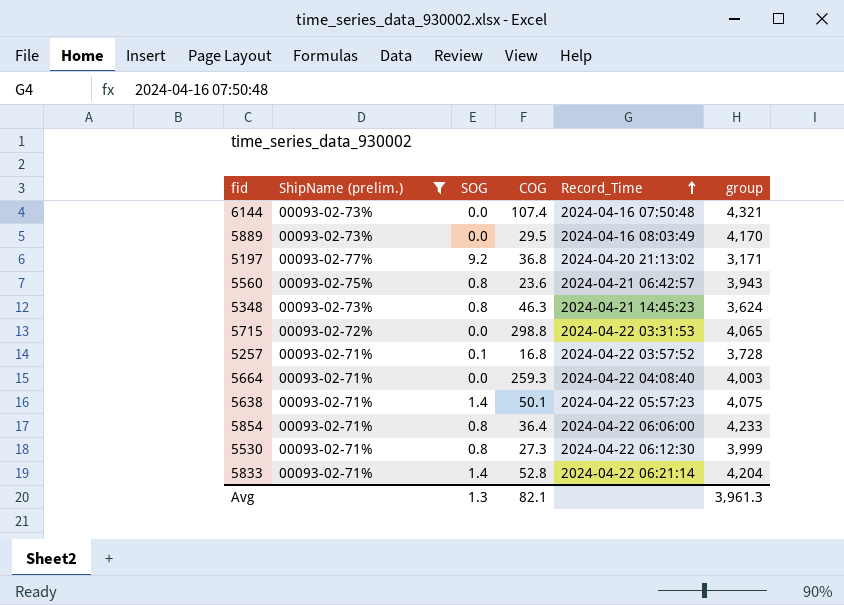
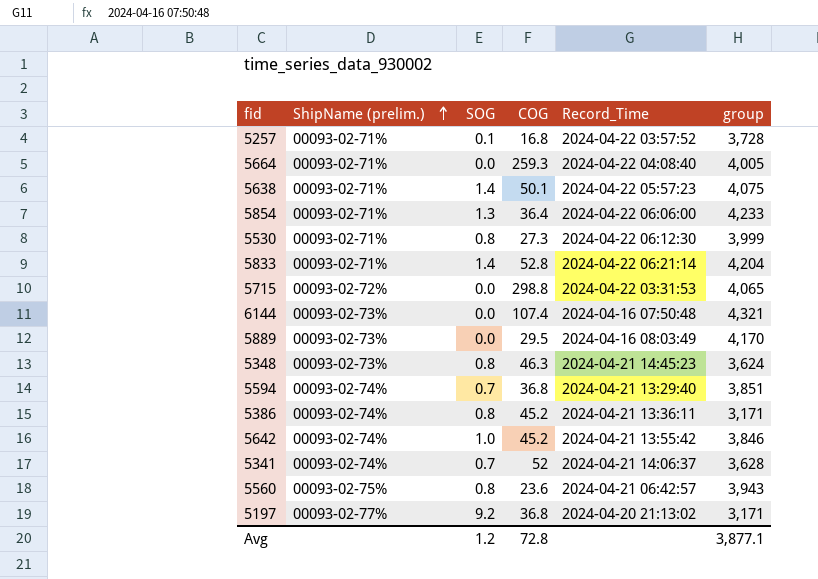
filter: ShipName (prelim.) != 00093-02-74% -> none
row order: Record_Time ascending -> ShipName (prelim.) ascending
5664 | group: 4,003 -> 4,005
5854 | SOG: 0.8 -> 1.3
Avg | SOG: 1.3 -> 1.2
Avg | COG: 82.1 -> 72.8
Avg | group: 3,961.3 -> 3,877.1

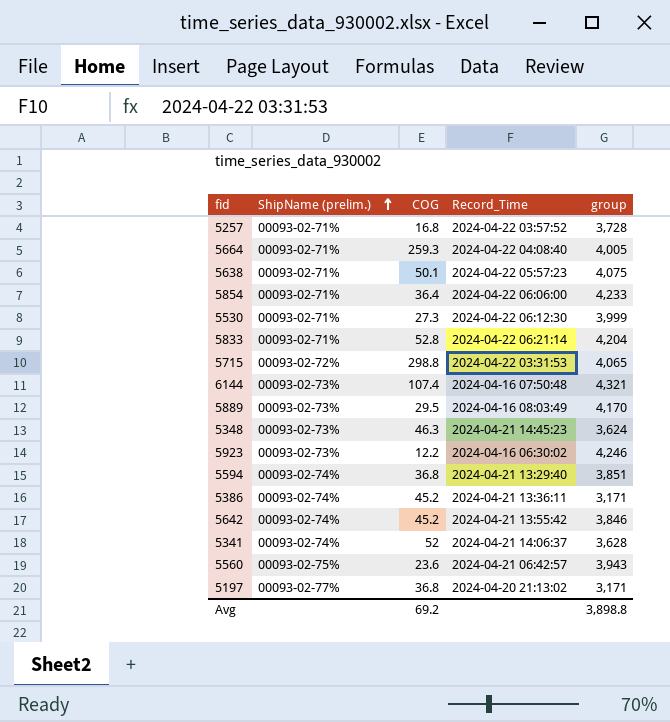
column SOG | position: 3 -> none
row 5923: none -> 00093-02-73% | 12.2 | 2024-04-16 06:30:02 | 4,246
Avg | COG: 72.8 -> 69.2
Avg | group: 3,877.1 -> 3,898.8

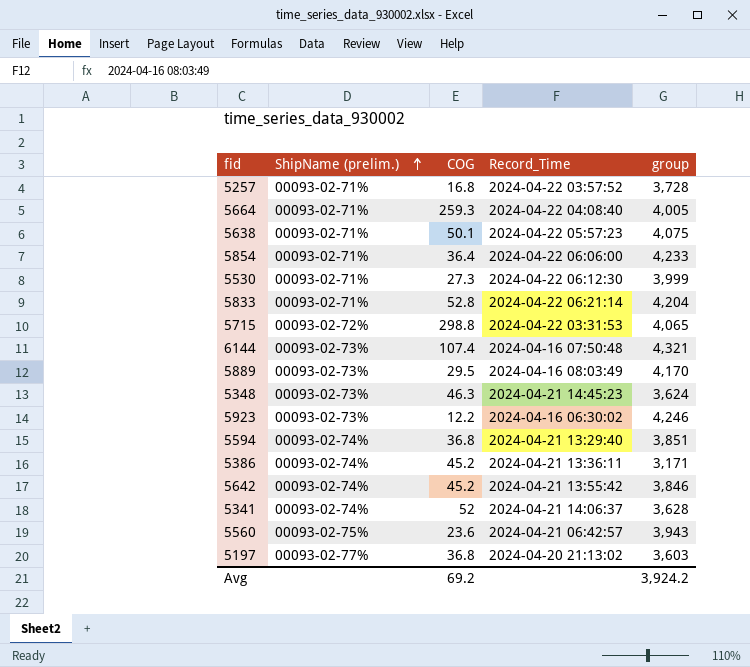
5197 | group: 3,171 -> 3,603
Avg | group: 3,898.8 -> 3,924.2

